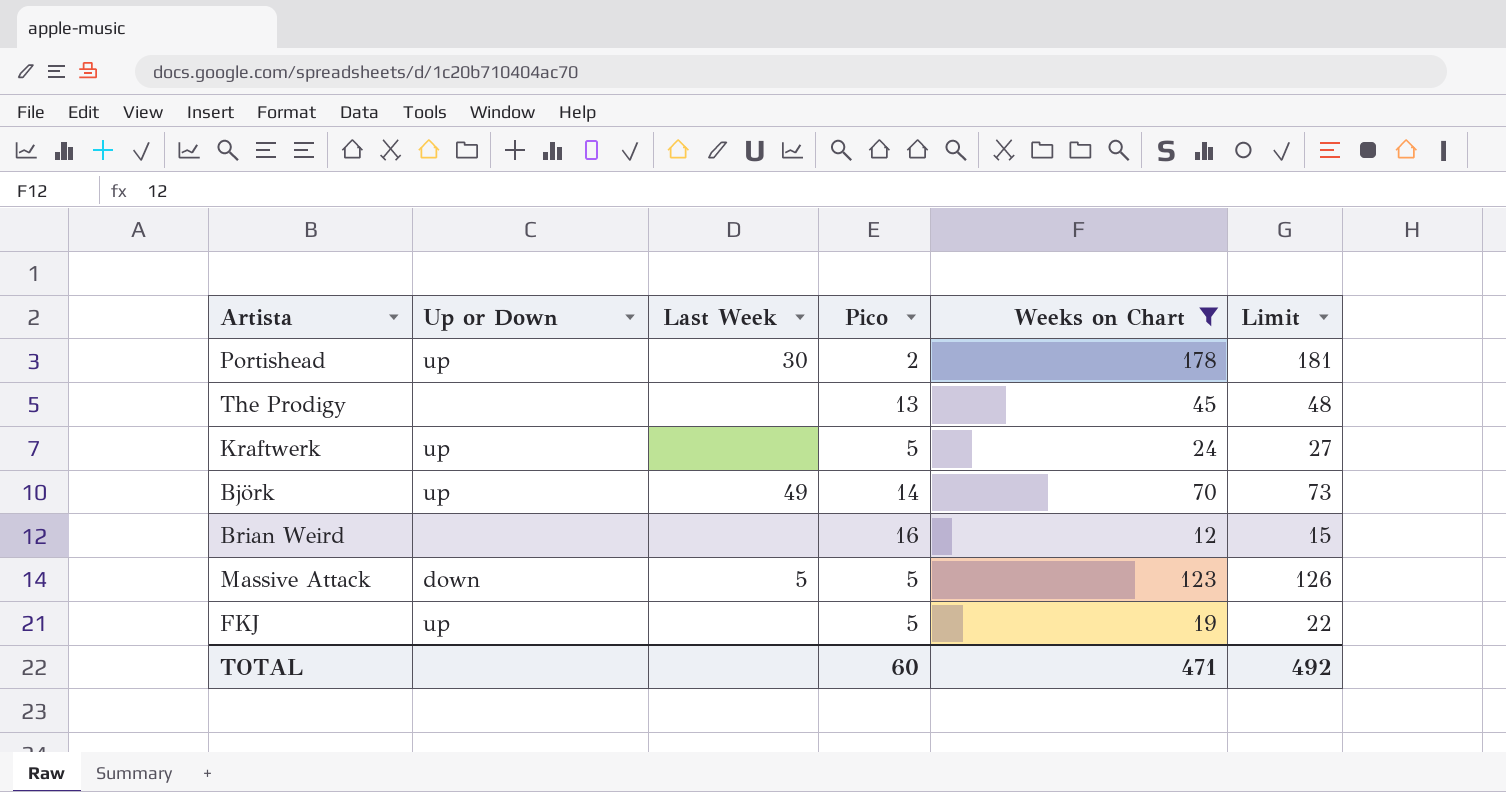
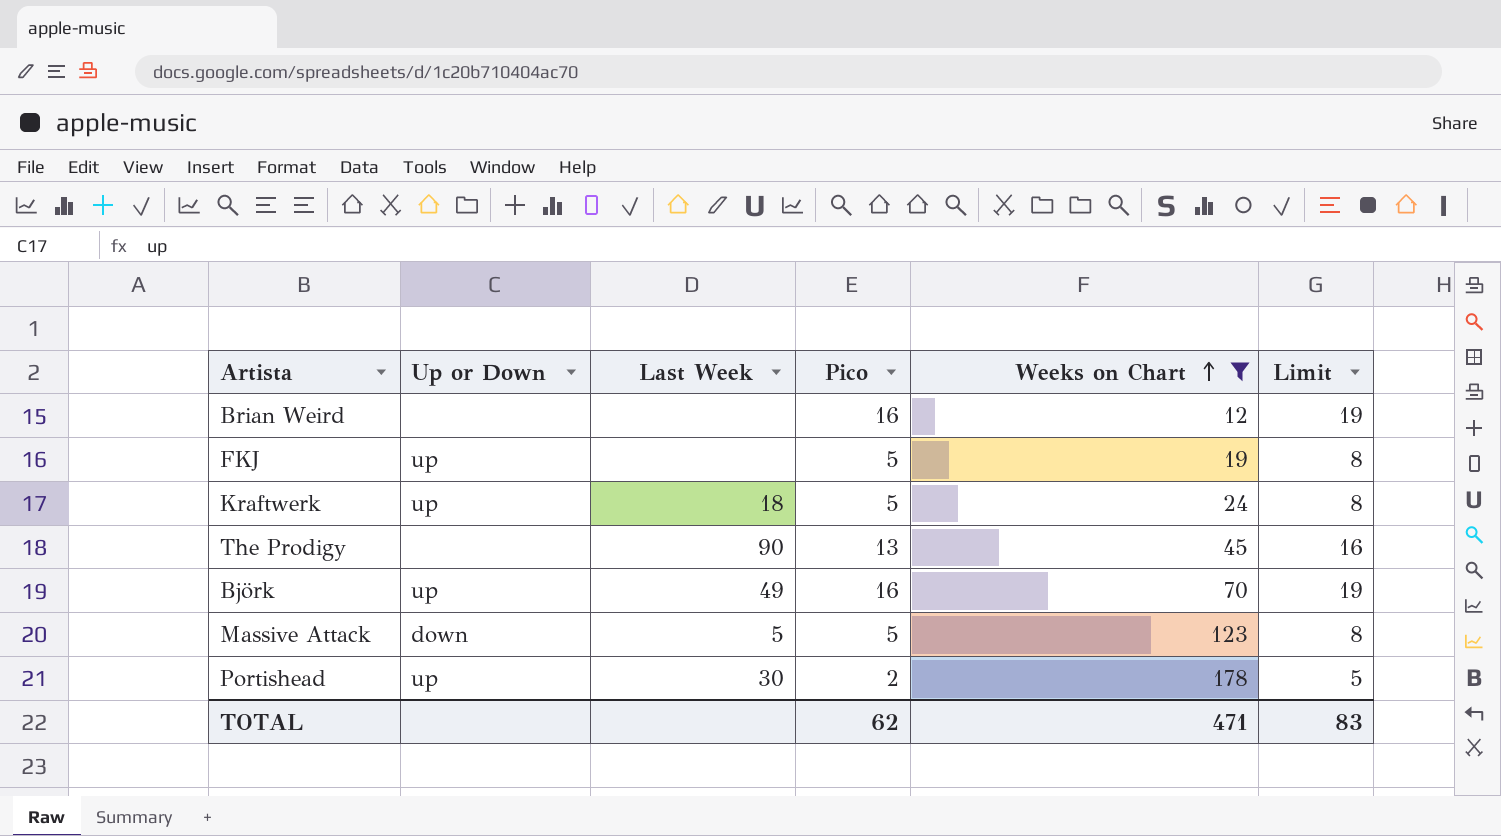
row order: none -> Weeks on Chart ascending
column Limit | formula: [Weeks on Chart] + 3 -> [Pico] + 3
Kraftwerk | Last Week: none -> 18
The Prodigy | Last Week: none -> 90
Björk | Pico: 14 -> 16
TOTAL | Pico: 60 -> 62
TOTAL | Limit: 492 -> 83

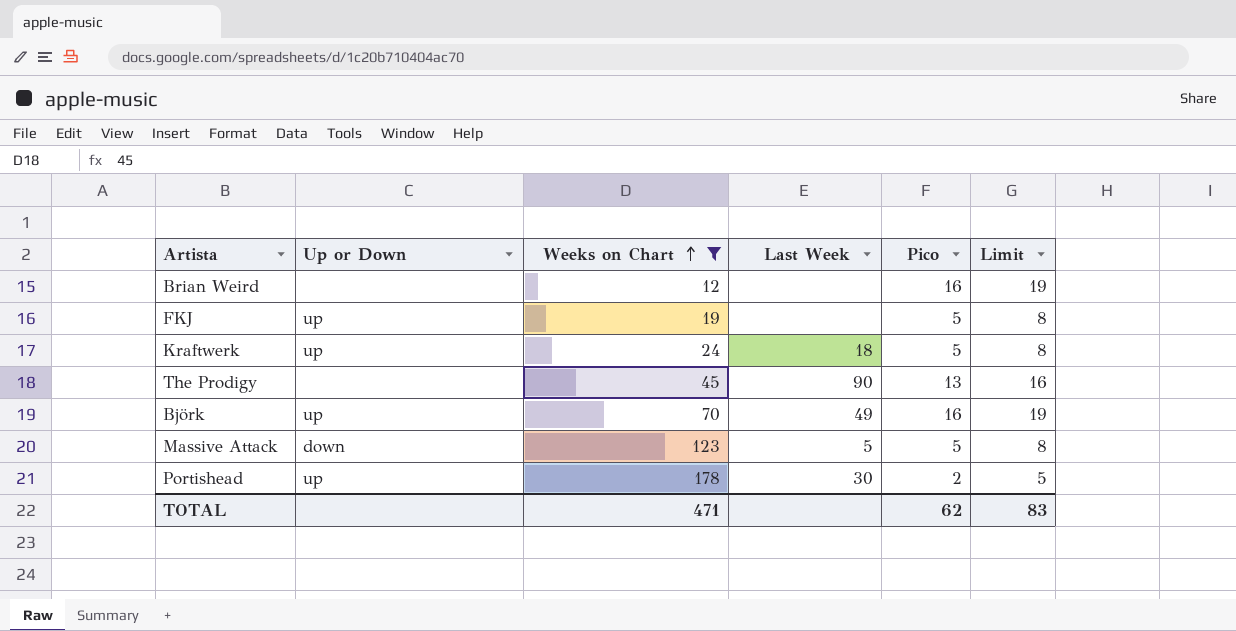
column Weeks on Chart | position: 5 -> 3

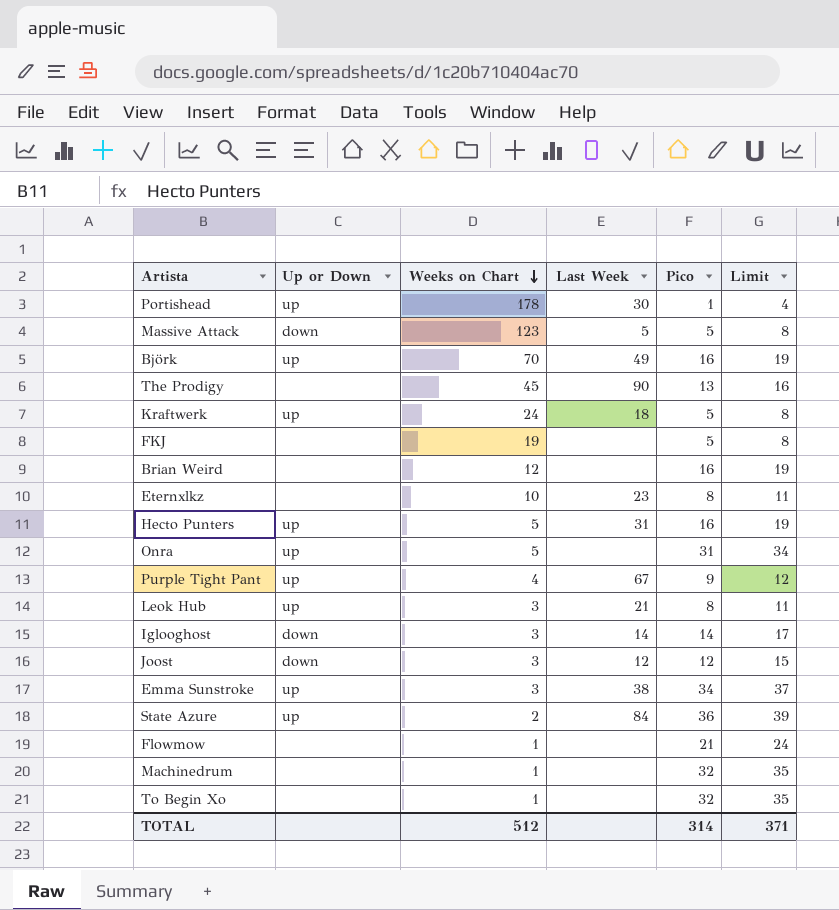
filter: Weeks on Chart >= 12 -> none
row order: Weeks on Chart ascending -> Weeks on Chart descending
Portishead | Pico: 2 -> 1
Portishead | Limit: 5 -> 4
FKJ | Up or Down: up -> none
TOTAL | Weeks on Chart: 471 -> 512
TOTAL | Pico: 62 -> 314
TOTAL | Limit: 83 -> 371

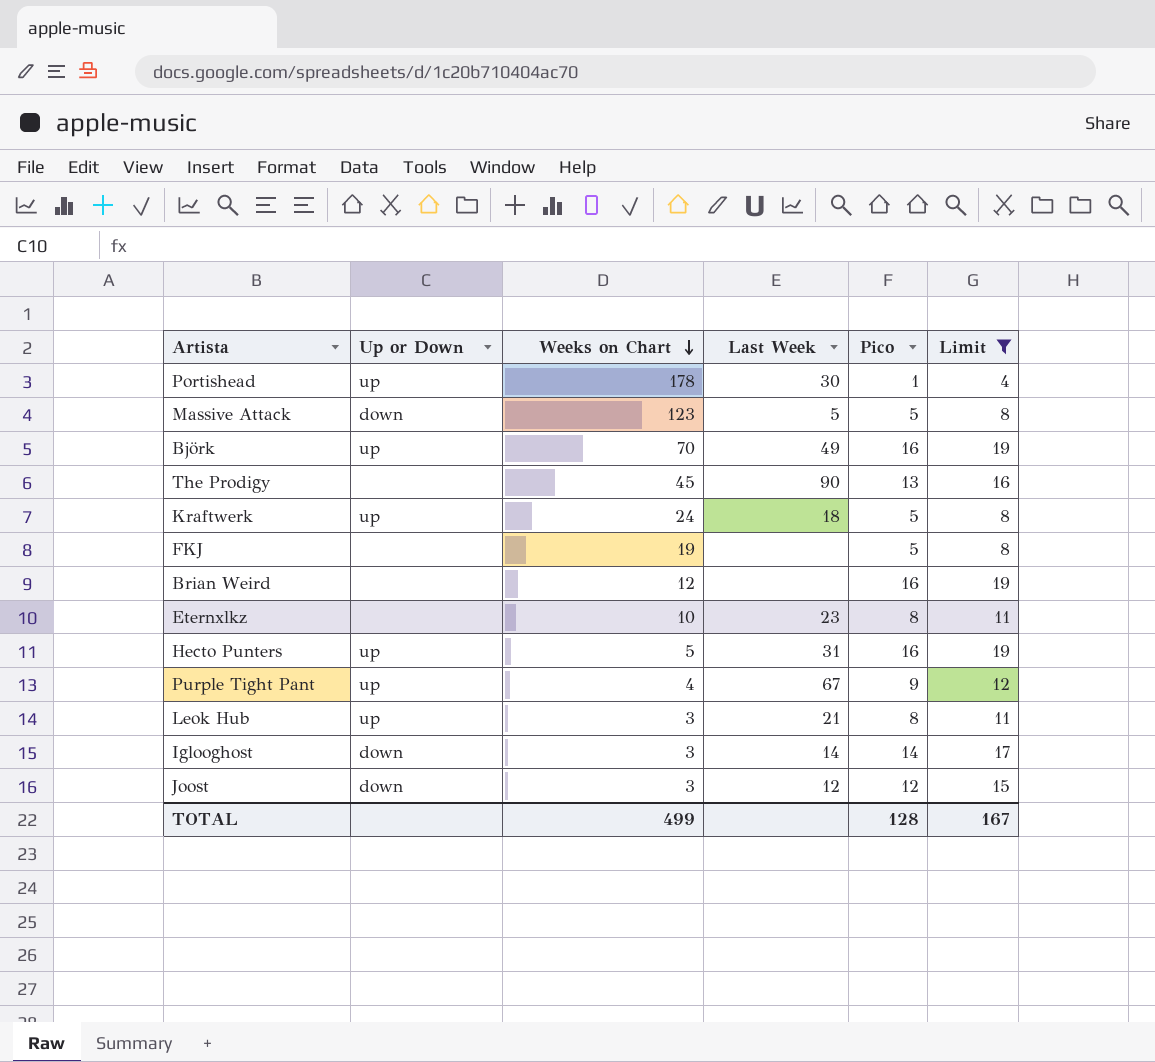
filter: none -> Limit <= 19
TOTAL | Weeks on Chart: 512 -> 499
TOTAL | Pico: 314 -> 128
TOTAL | Limit: 371 -> 167

